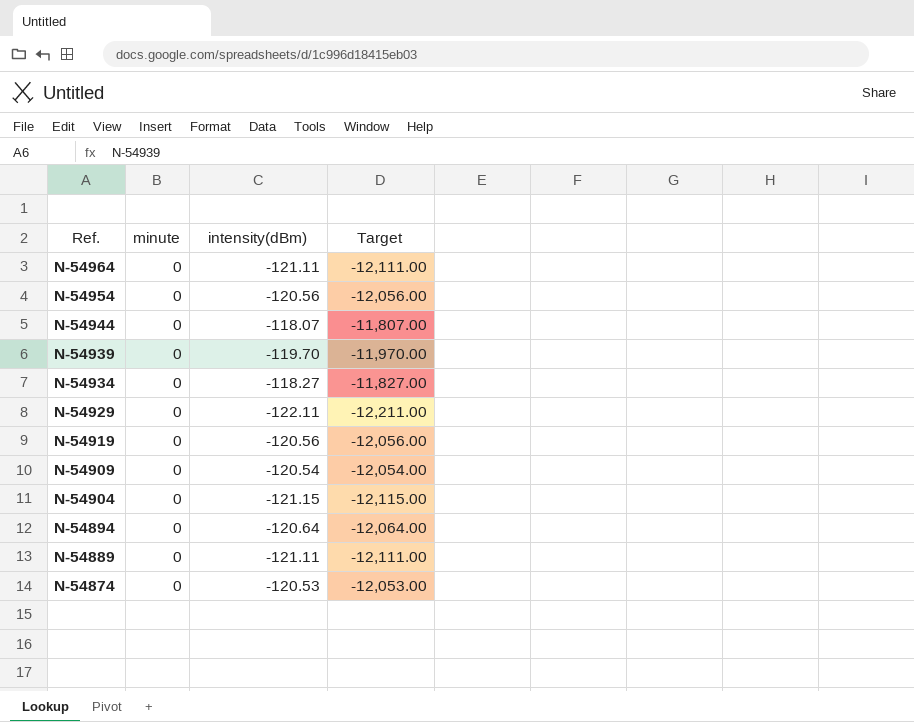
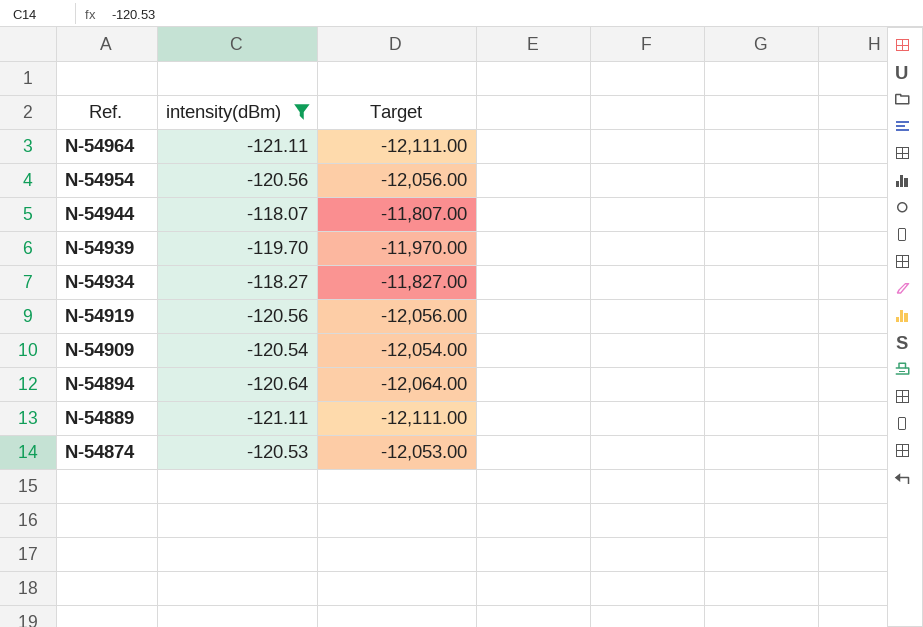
filter: none -> intensity(dBm) >= -121.11
column minute | position: 2 -> none

